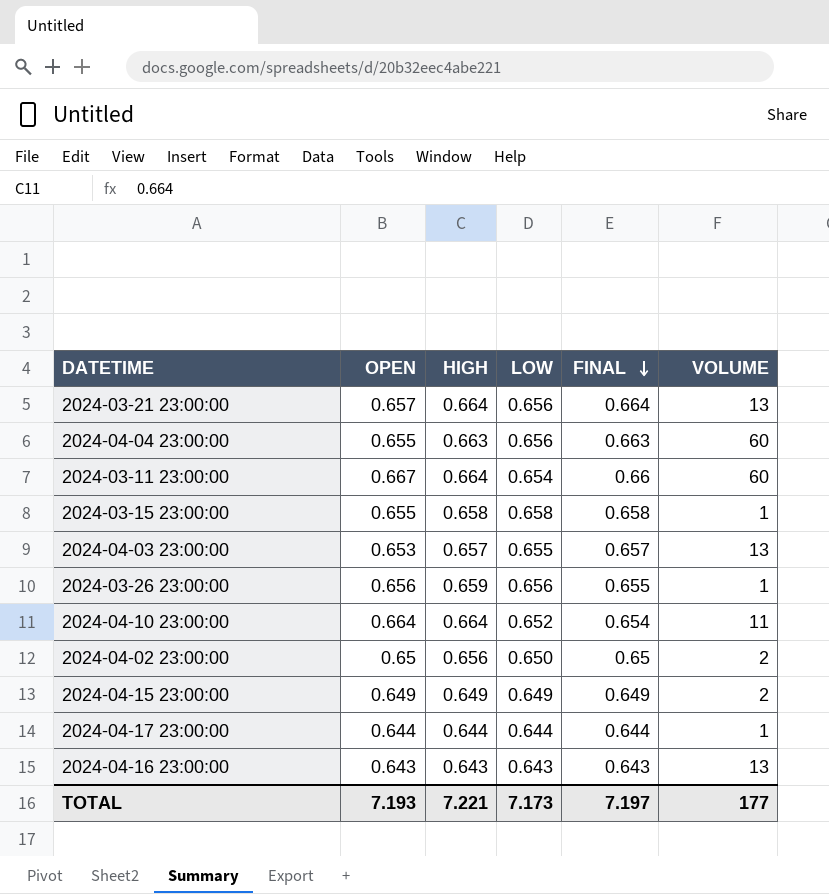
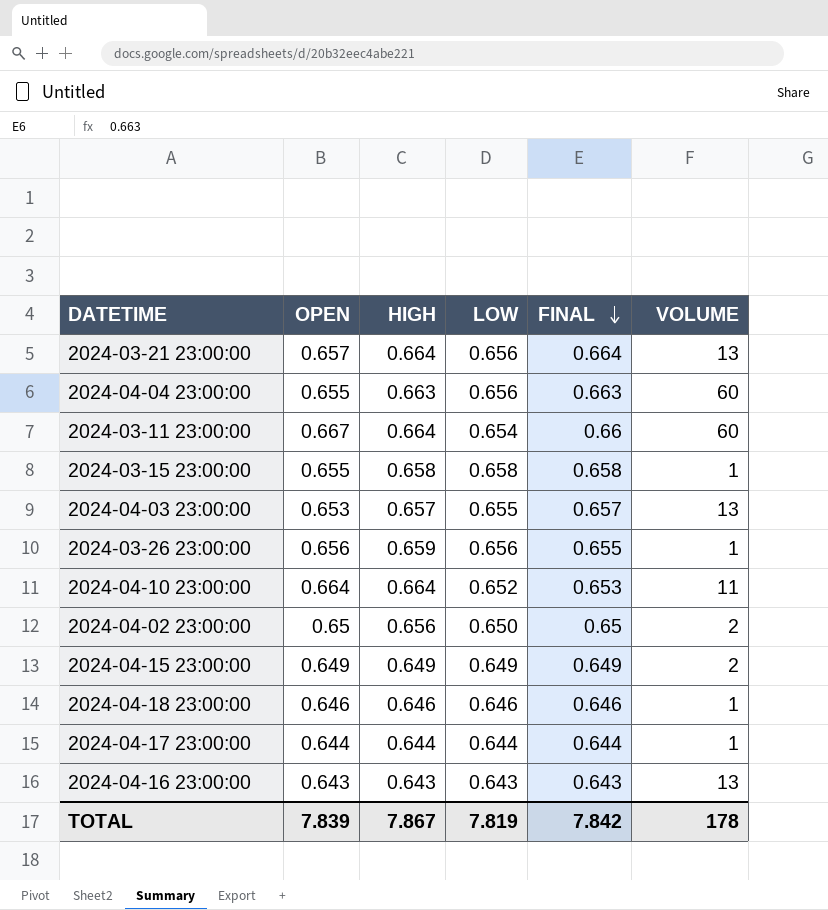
2024-04-10 23:00:00 | FINAL: 0.654 -> 0.653
row 2024-04-18 23:00:00: none -> 0.646 | 0.646 | 0.646 | 0.646 | 1
TOTAL | OPEN: 7.193 -> 7.839
TOTAL | HIGH: 7.221 -> 7.867
TOTAL | LOW: 7.173 -> 7.819
TOTAL | FINAL: 7.197 -> 7.842
TOTAL | VOLUME: 177 -> 178

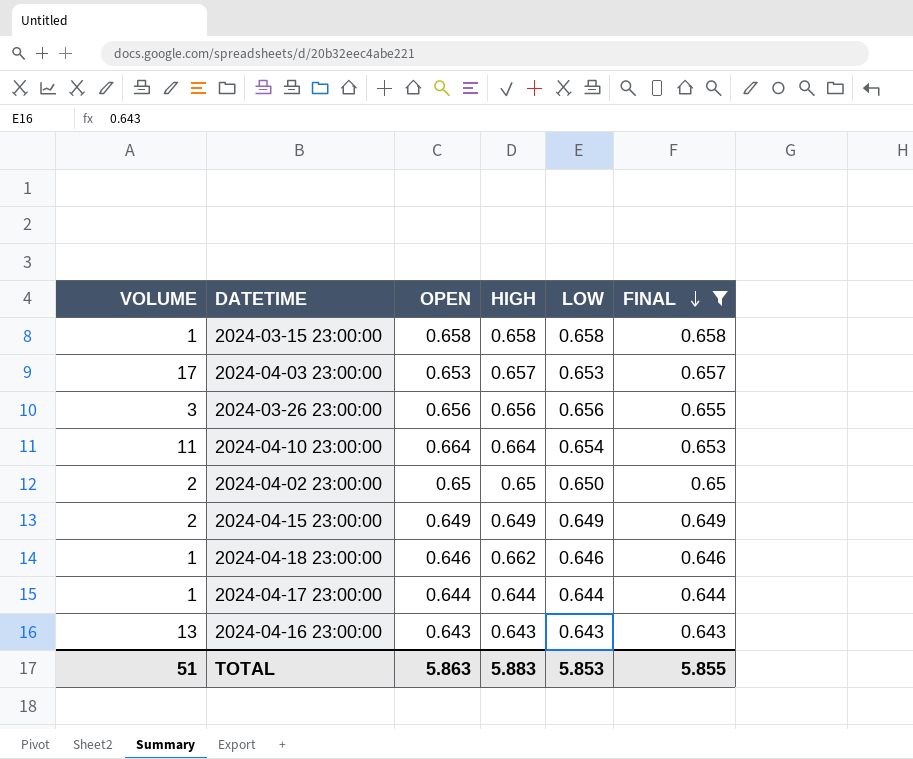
filter: none -> FINAL <= 0.658
column VOLUME | position: 6 -> 1
2024-03-15 23:00:00 | OPEN: 0.655 -> 0.658
2024-04-03 23:00:00 | VOLUME: 13 -> 17
2024-04-03 23:00:00 | LOW: 0.655 -> 0.653
2024-03-26 23:00:00 | VOLUME: 1 -> 3
2024-03-26 23:00:00 | HIGH: 0.659 -> 0.656
2024-04-10 23:00:00 | LOW: 0.652 -> 0.654
2024-04-02 23:00:00 | HIGH: 0.656 -> 0.65
2024-04-18 23:00:00 | HIGH: 0.646 -> 0.662
TOTAL | VOLUME: 178 -> 51
TOTAL | OPEN: 7.839 -> 5.863
TOTAL | HIGH: 7.867 -> 5.883
TOTAL | LOW: 7.819 -> 5.853
TOTAL | FINAL: 7.842 -> 5.855

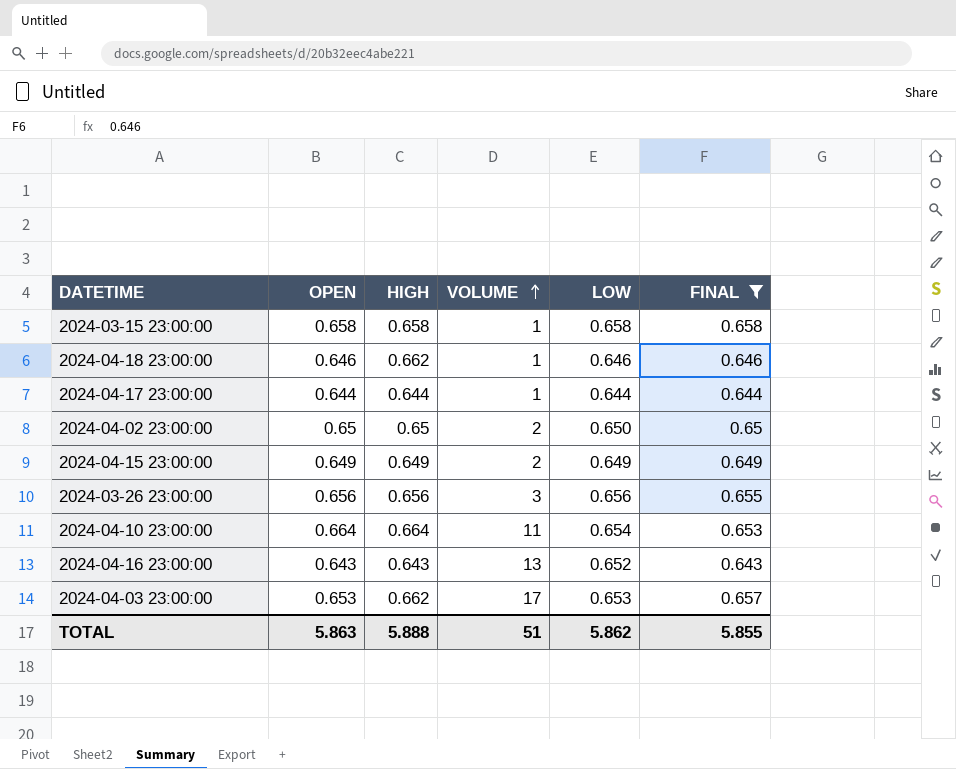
row order: FINAL descending -> VOLUME ascending
column VOLUME | position: 1 -> 4
2024-04-16 23:00:00 | LOW: 0.643 -> 0.652
2024-04-03 23:00:00 | HIGH: 0.657 -> 0.662
TOTAL | HIGH: 5.883 -> 5.888
TOTAL | LOW: 5.853 -> 5.862

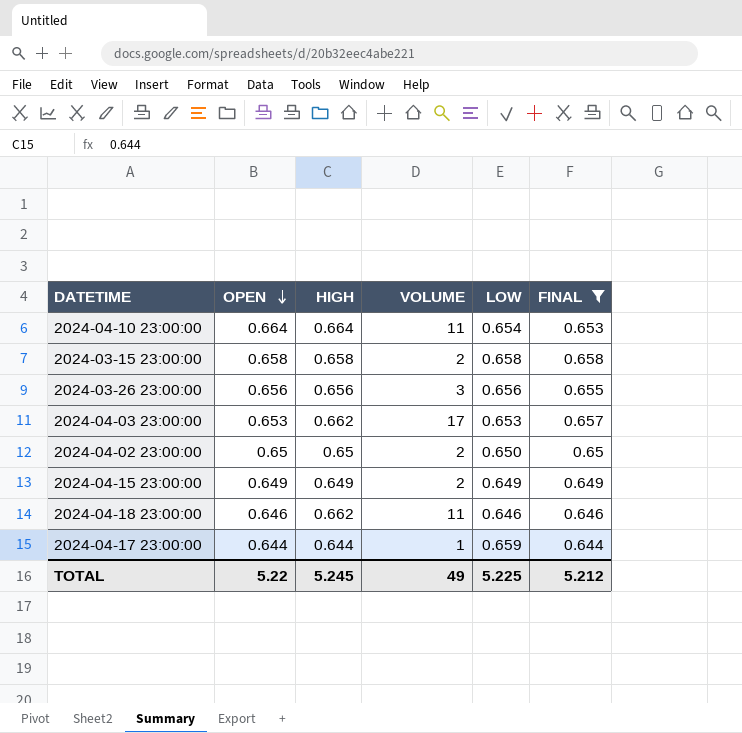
row order: VOLUME ascending -> OPEN descending
row 2024-04-16 23:00:00: 0.643 | 0.643 | 13 | 0.652 | 0.643 -> none
2024-03-15 23:00:00 | VOLUME: 1 -> 2
2024-04-18 23:00:00 | VOLUME: 1 -> 11
2024-04-17 23:00:00 | LOW: 0.644 -> 0.659
TOTAL | OPEN: 5.863 -> 5.22
TOTAL | HIGH: 5.888 -> 5.245
TOTAL | VOLUME: 51 -> 49
TOTAL | LOW: 5.862 -> 5.225
TOTAL | FINAL: 5.855 -> 5.212

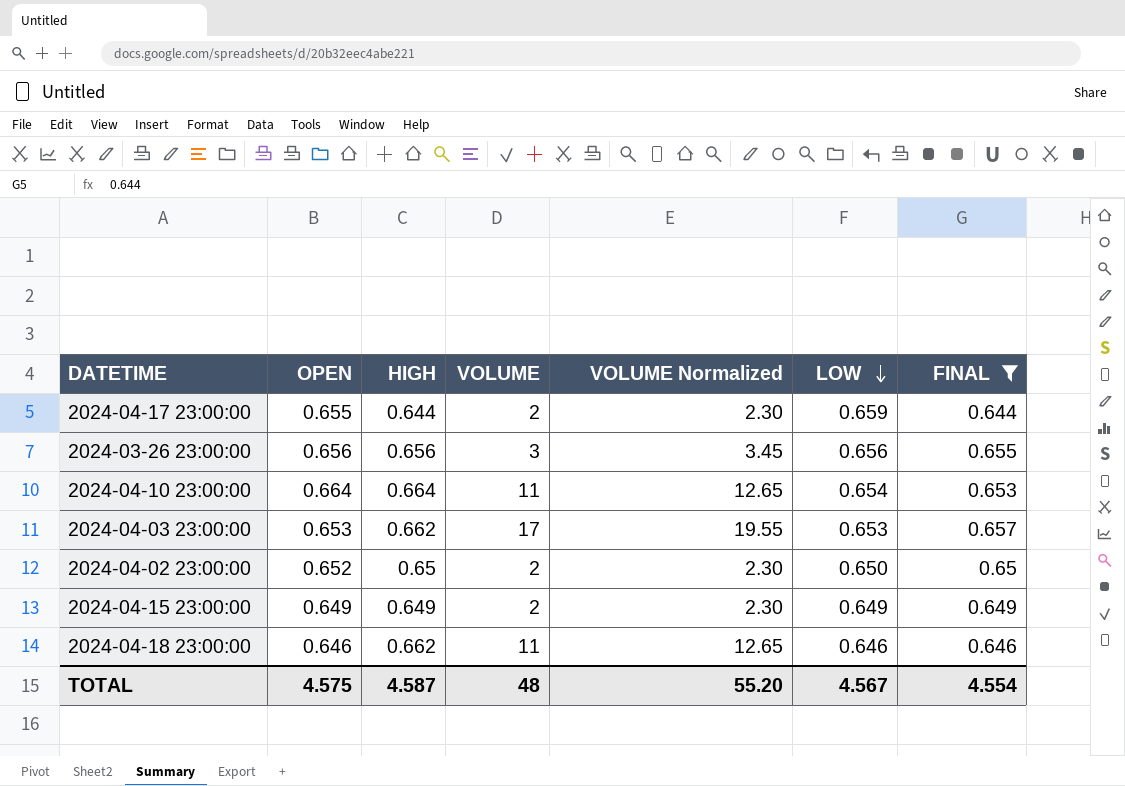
row order: OPEN descending -> LOW descending
column VOLUME Normalized | formula: none -> [VOLUME] * 1.15
row 2024-03-15 23:00:00: 0.658 | 0.658 | 2 | 0.658 | 0.658 -> none
2024-04-17 23:00:00 | OPEN: 0.644 -> 0.655
2024-04-17 23:00:00 | VOLUME: 1 -> 2
2024-04-02 23:00:00 | OPEN: 0.65 -> 0.652
TOTAL | OPEN: 5.22 -> 4.575
TOTAL | HIGH: 5.245 -> 4.587
TOTAL | VOLUME: 49 -> 48
TOTAL | LOW: 5.225 -> 4.567
TOTAL | FINAL: 5.212 -> 4.554

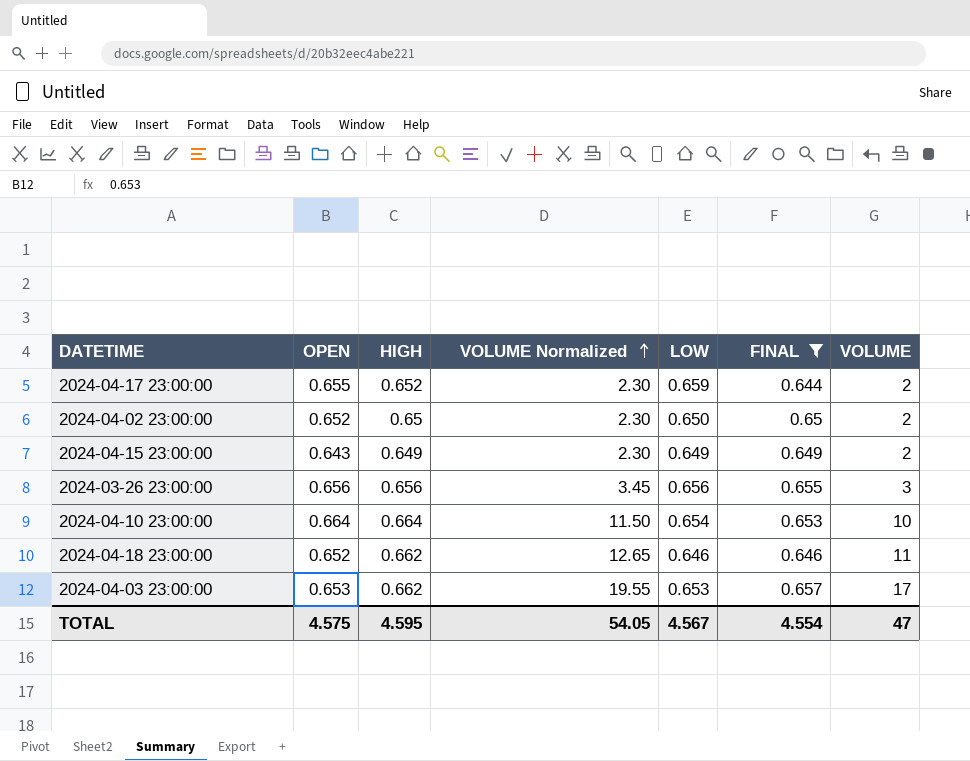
row order: LOW descending -> VOLUME Normalized ascending
column VOLUME | position: 4 -> 7
2024-04-17 23:00:00 | HIGH: 0.644 -> 0.652
2024-04-15 23:00:00 | OPEN: 0.649 -> 0.643
2024-04-10 23:00:00 | VOLUME Normalized: 12.65 -> 11.50
2024-04-10 23:00:00 | VOLUME: 11 -> 10
2024-04-18 23:00:00 | OPEN: 0.646 -> 0.652
TOTAL | HIGH: 4.587 -> 4.595
TOTAL | VOLUME Normalized: 55.20 -> 54.05
TOTAL | VOLUME: 48 -> 47

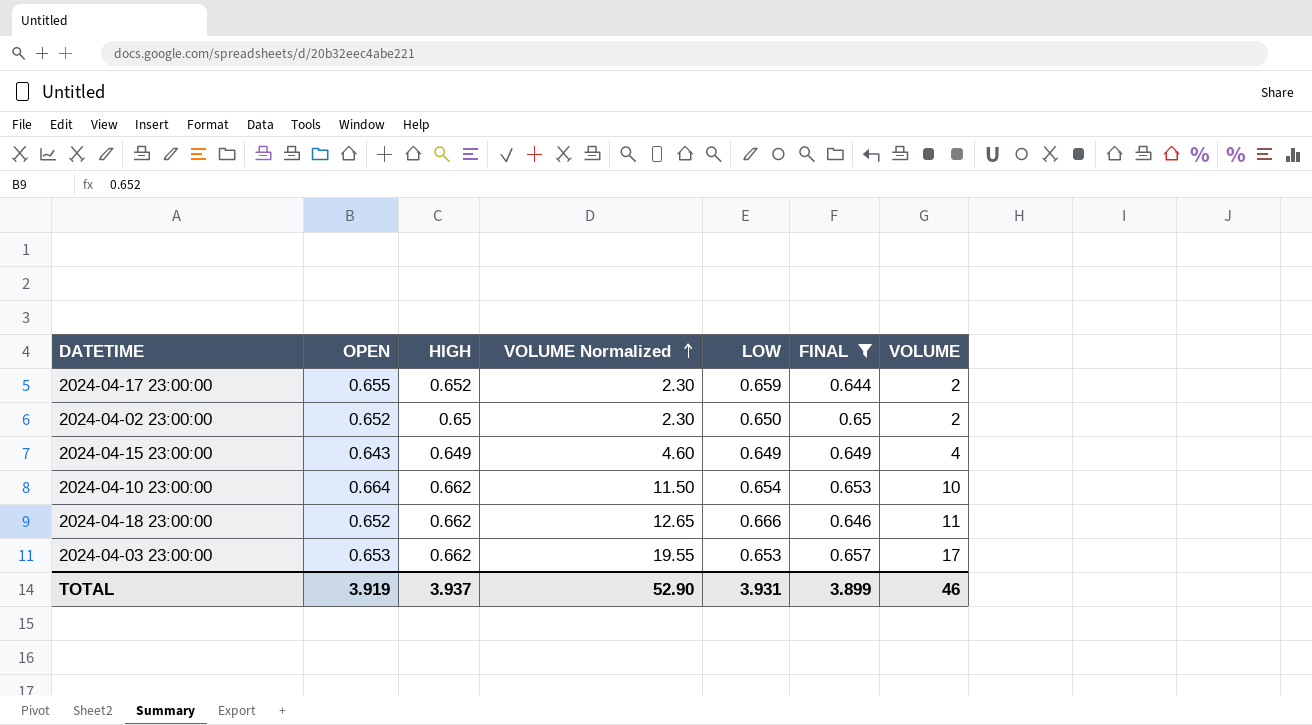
row 2024-03-26 23:00:00: 0.656 | 0.656 | 3.45 | 0.656 | 0.655 | 3 -> none
2024-04-15 23:00:00 | VOLUME Normalized: 2.30 -> 4.60
2024-04-15 23:00:00 | VOLUME: 2 -> 4
2024-04-10 23:00:00 | HIGH: 0.664 -> 0.662
2024-04-18 23:00:00 | LOW: 0.646 -> 0.666
TOTAL | OPEN: 4.575 -> 3.919
TOTAL | HIGH: 4.595 -> 3.937
TOTAL | VOLUME Normalized: 54.05 -> 52.90
TOTAL | LOW: 4.567 -> 3.931
TOTAL | FINAL: 4.554 -> 3.899
TOTAL | VOLUME: 47 -> 46

